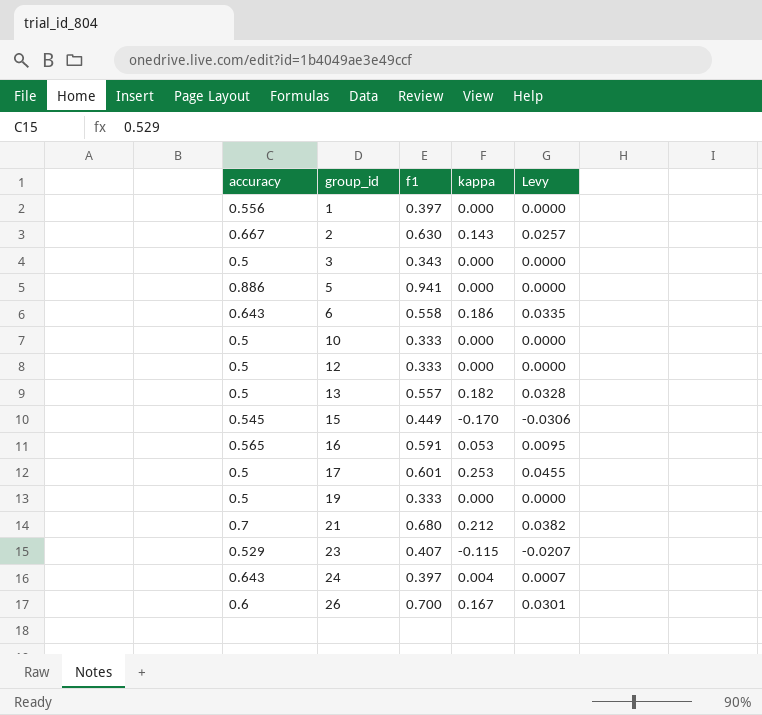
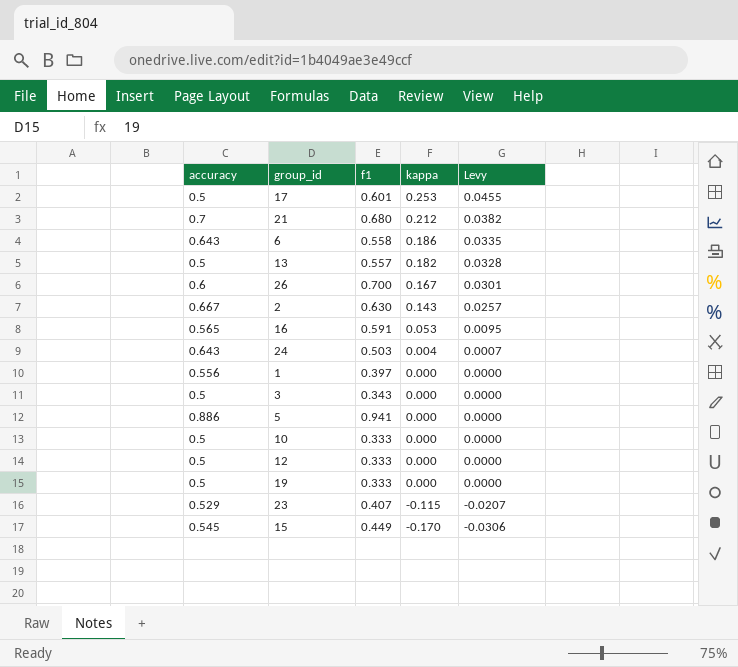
row order: group_id ascending -> kappa descending
24 | f1: 0.397 -> 0.503

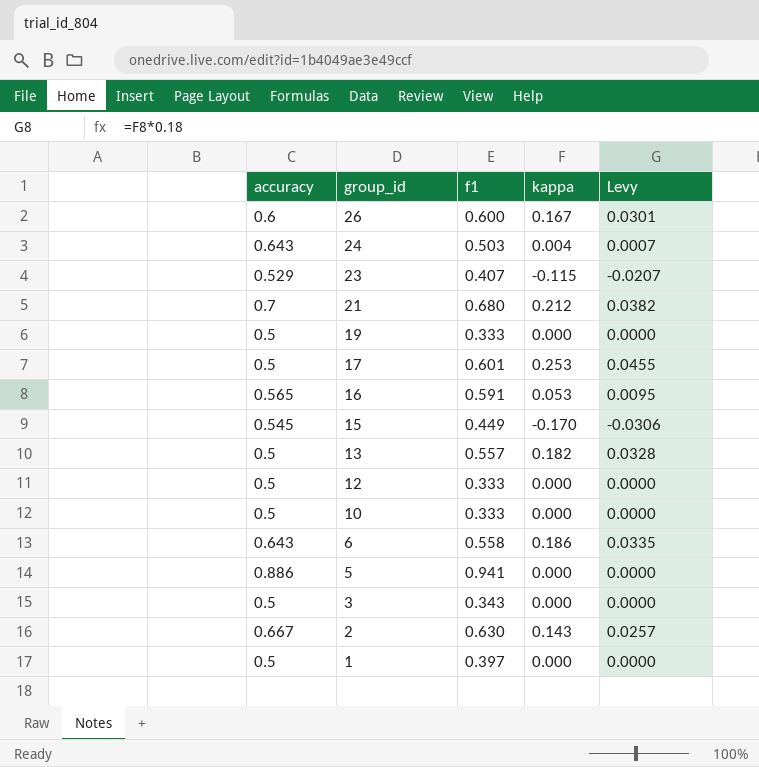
row order: kappa descending -> group_id descending
26 | f1: 0.700 -> 0.600
1 | accuracy: 0.556 -> 0.5

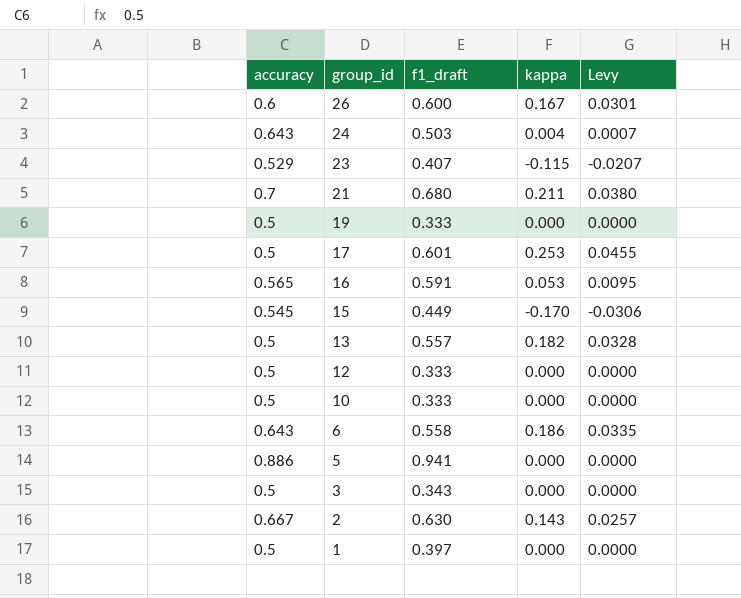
column name: f1 -> f1_draft
21 | kappa: 0.212 -> 0.211
21 | Levy: 0.0382 -> 0.0380

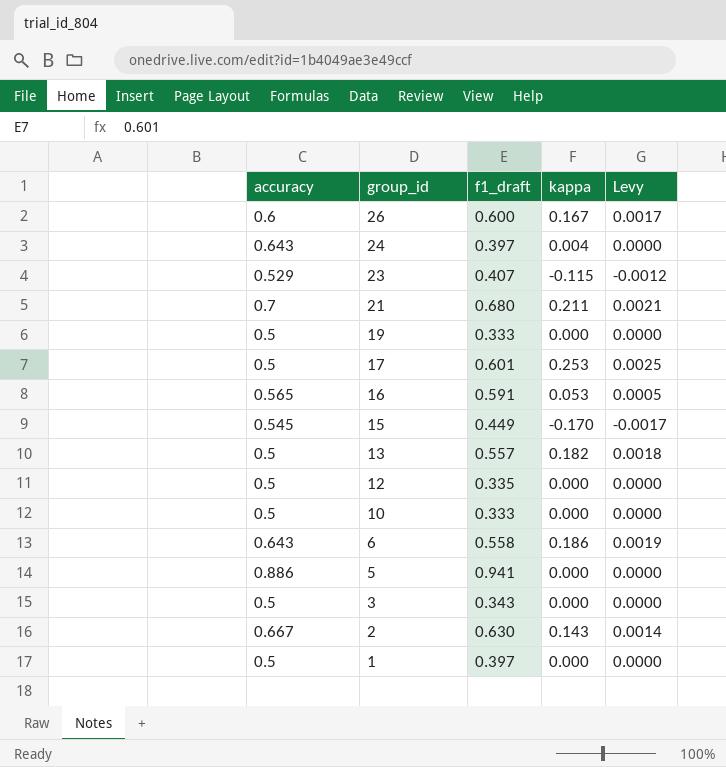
column Levy | formula: [kappa] * 0.18 -> [kappa] * 0.01
24 | f1_draft: 0.503 -> 0.397
12 | f1_draft: 0.333 -> 0.335

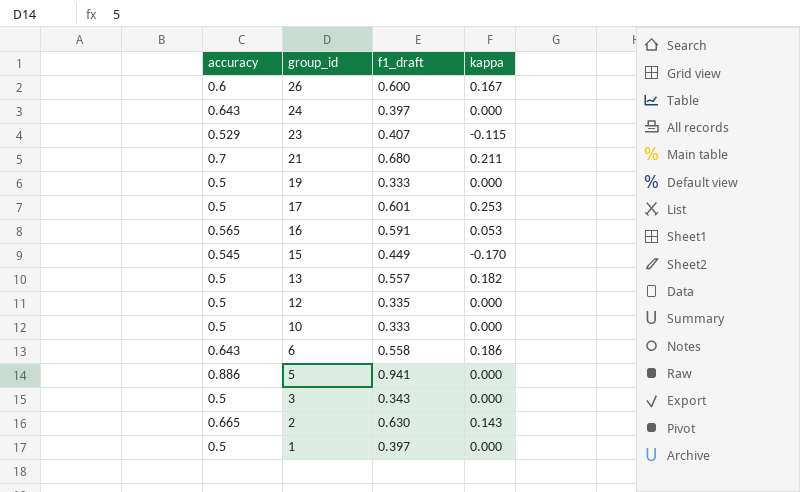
column Levy | formula: [kappa] * 0.01 -> none
24 | kappa: 0.004 -> 0.000
2 | accuracy: 0.667 -> 0.665

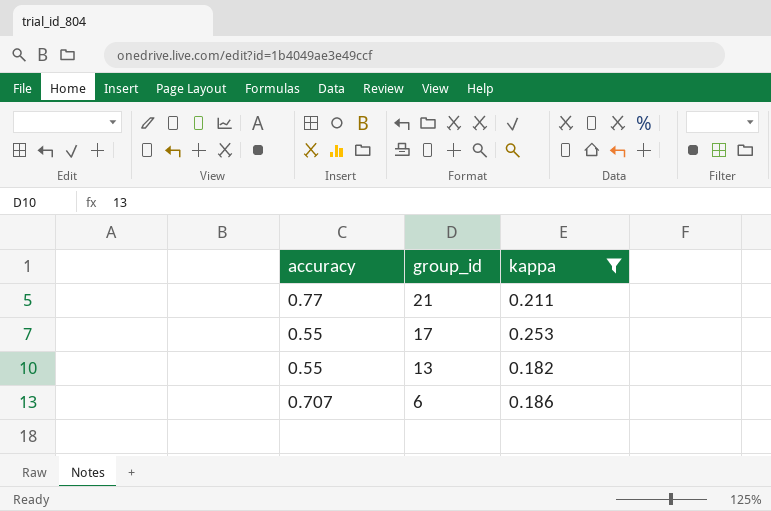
filter: none -> kappa >= 0.182
column f1_draft | position: 3 -> none
21 | accuracy: 0.7 -> 0.77
17 | accuracy: 0.5 -> 0.55
13 | accuracy: 0.5 -> 0.55
6 | accuracy: 0.643 -> 0.707

